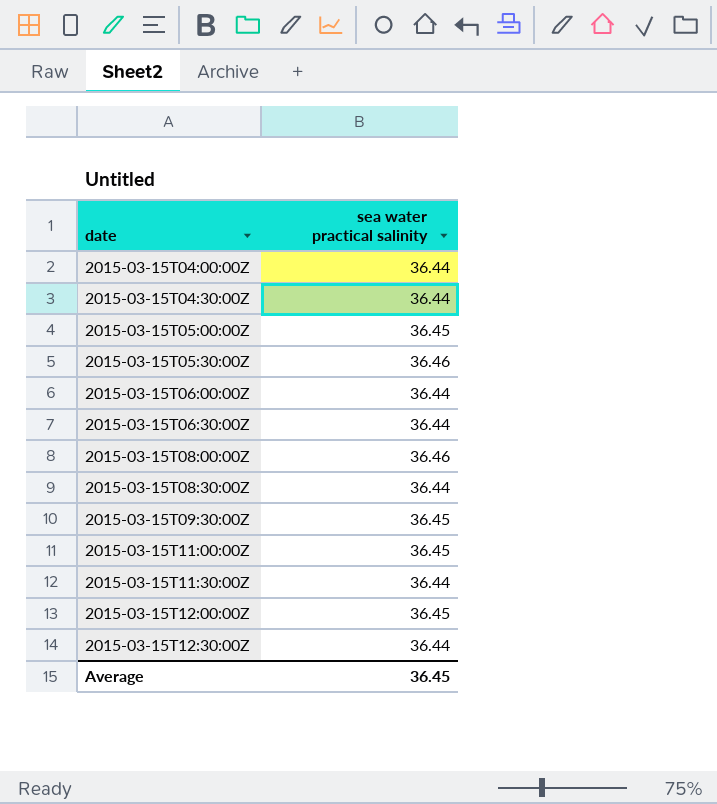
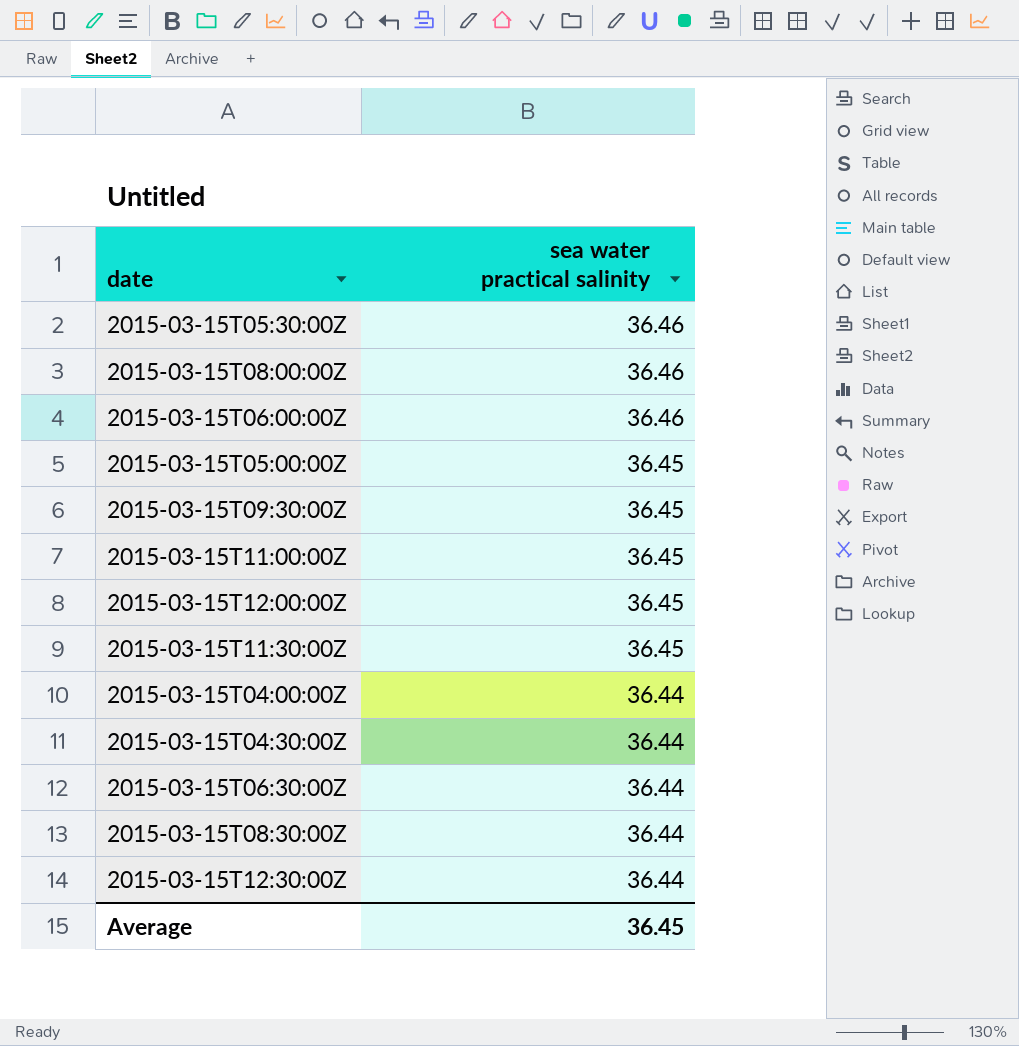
row order: date ascending -> sea water practical salinity descending
2015-03-15T06:00:00Z | sea water practical salinity: 36.44 -> 36.46
2015-03-15T11:30:00Z | sea water practical salinity: 36.44 -> 36.45

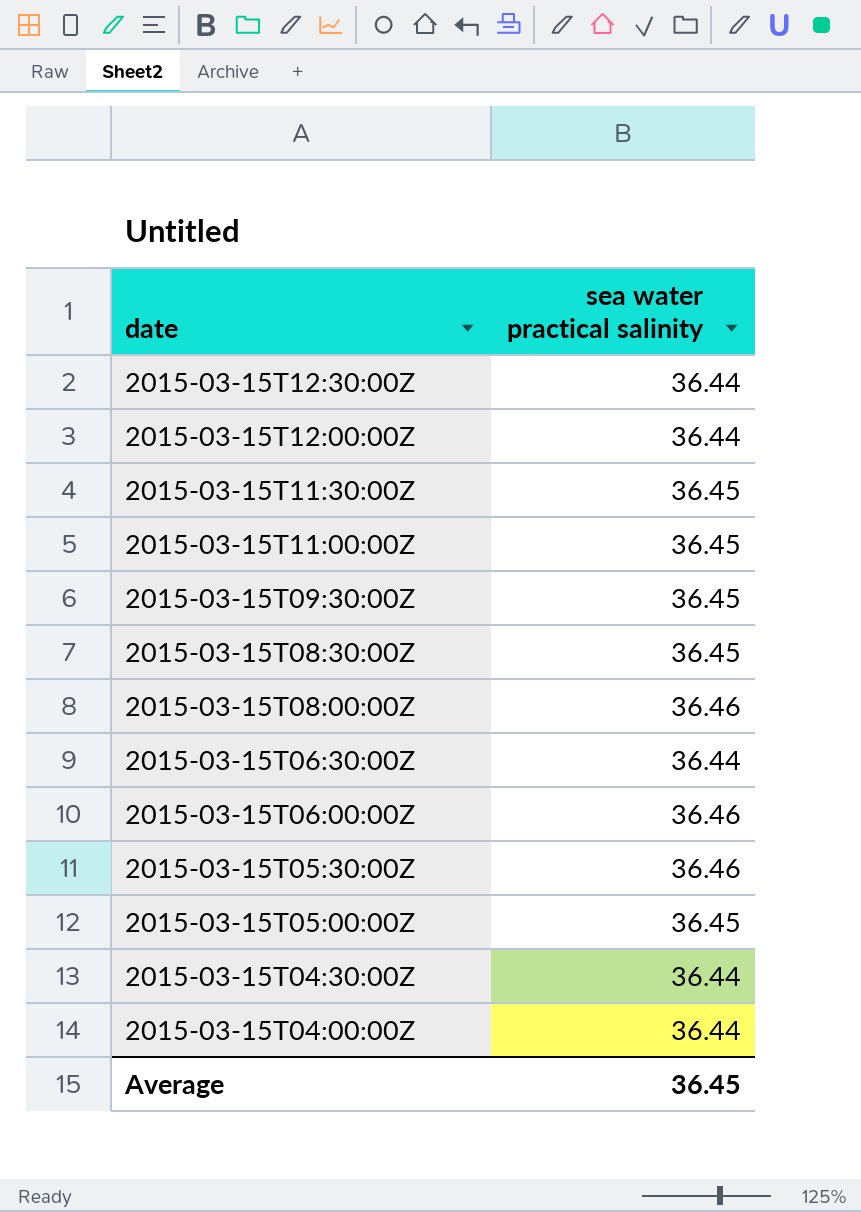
row order: sea water practical salinity descending -> date descending
2015-03-15T12:00:00Z | sea water practical salinity: 36.45 -> 36.44
2015-03-15T08:30:00Z | sea water practical salinity: 36.44 -> 36.45

